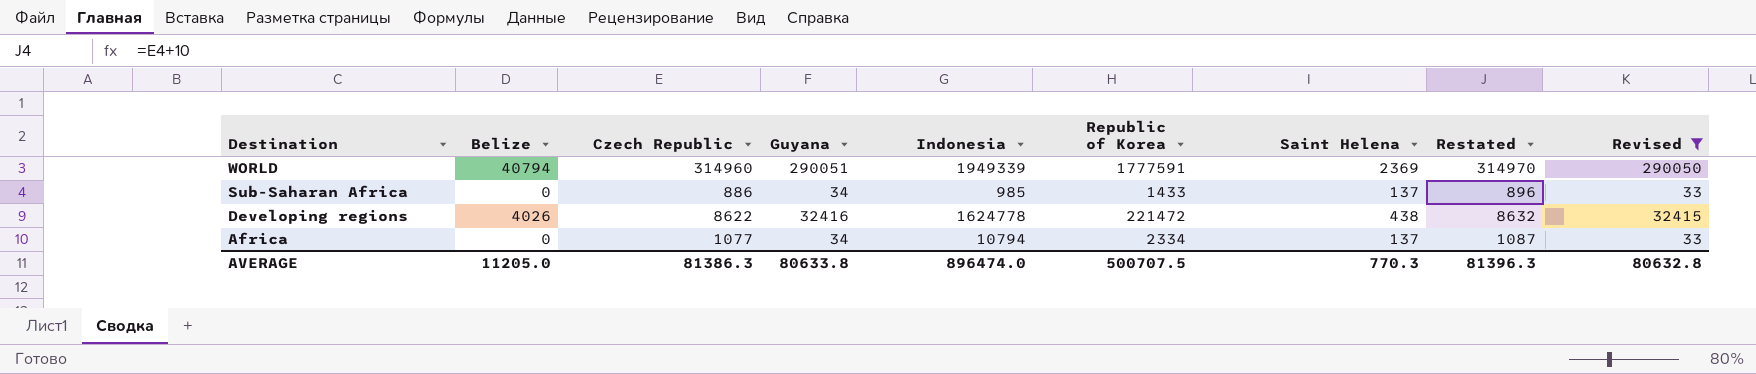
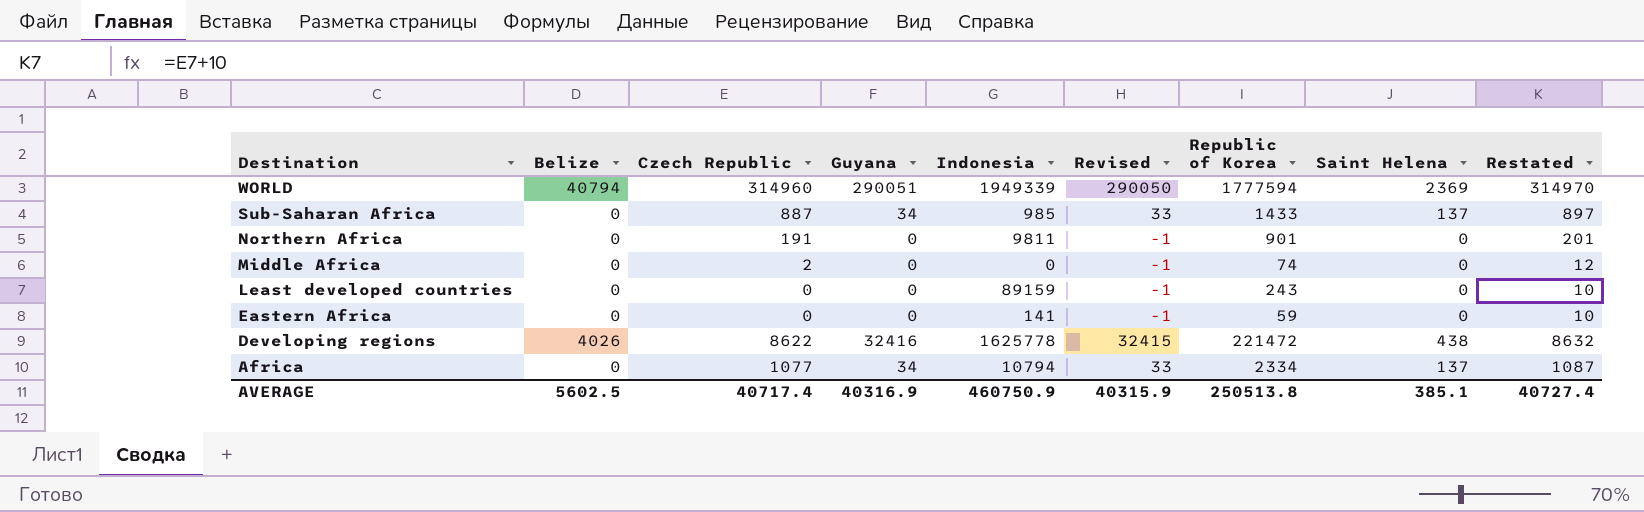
filter: Revised != -1 -> none
column Revised | position: 9 -> 6
WORLD | Republic of Korea: 1777591 -> 1777594
Sub-Saharan Africa | Czech Republic: 886 -> 887
Sub-Saharan Africa | Restated: 896 -> 897
Developing regions | Indonesia: 1624778 -> 1625778
AVERAGE | Belize: 11205.0 -> 5602.5
AVERAGE | Czech Republic: 81386.3 -> 40717.4
AVERAGE | Guyana: 80633.8 -> 40316.9
AVERAGE | Indonesia: 896474.0 -> 460750.9
AVERAGE | Revised: 80632.8 -> 40315.9
AVERAGE | Republic of Korea: 500707.5 -> 250513.8
AVERAGE | Saint Helena: 770.3 -> 385.1
AVERAGE | Restated: 81396.3 -> 40727.4

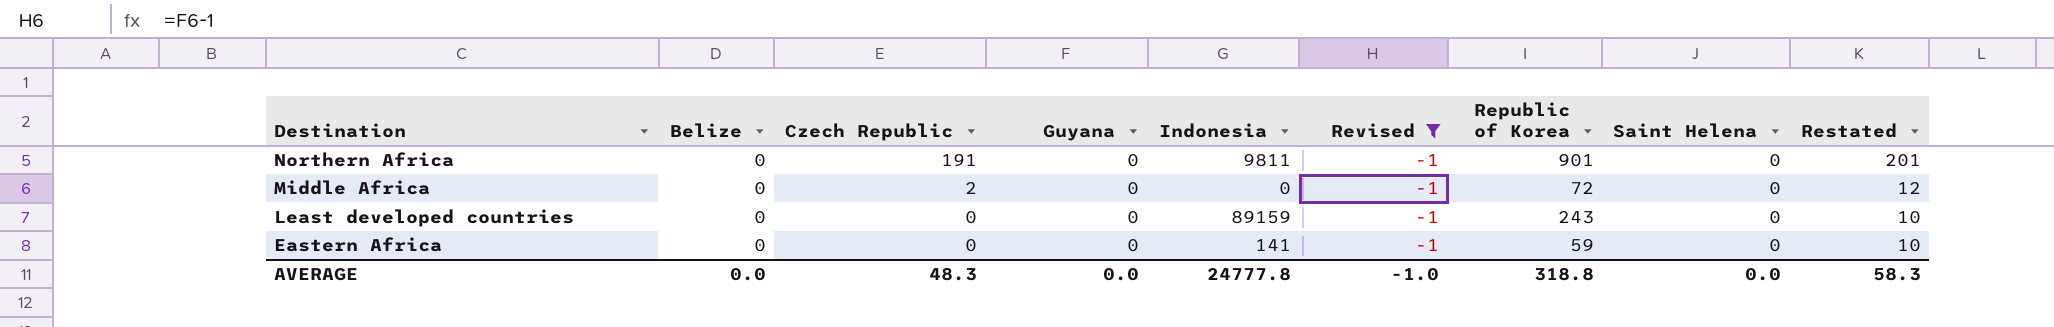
filter: none -> Revised = -1
Middle Africa | Republic of Korea: 74 -> 72
AVERAGE | Belize: 5602.5 -> 0.0
AVERAGE | Czech Republic: 40717.4 -> 48.3
AVERAGE | Guyana: 40316.9 -> 0.0
AVERAGE | Indonesia: 460750.9 -> 24777.8
AVERAGE | Revised: 40315.9 -> -1.0
AVERAGE | Republic of Korea: 250513.8 -> 318.8
AVERAGE | Saint Helena: 385.1 -> 0.0
AVERAGE | Restated: 40727.4 -> 58.3

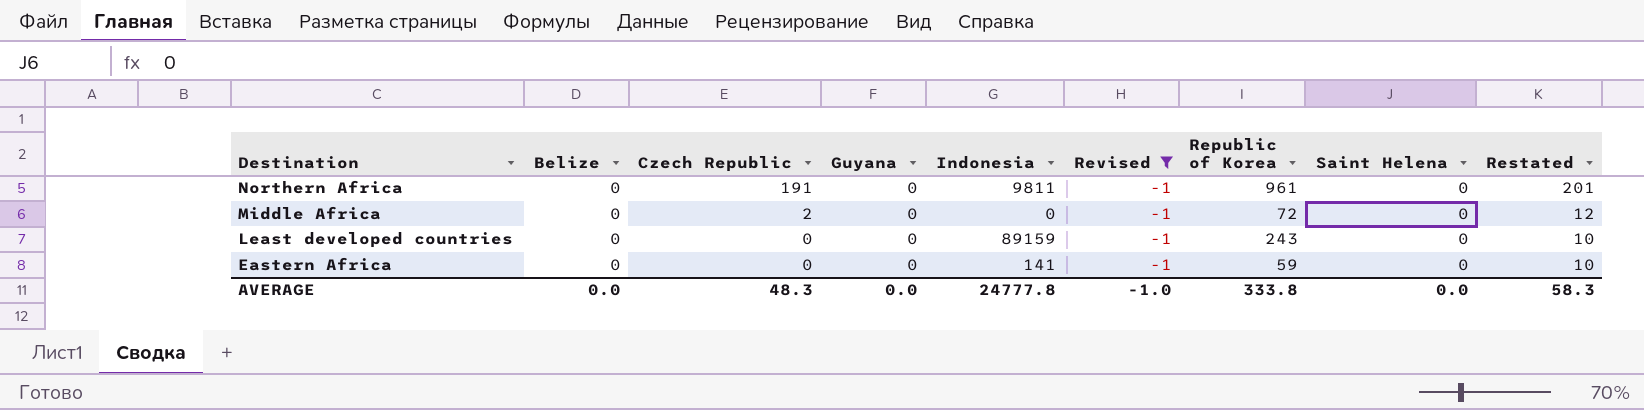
Northern Africa | Republic of Korea: 901 -> 961
AVERAGE | Republic of Korea: 318.8 -> 333.8

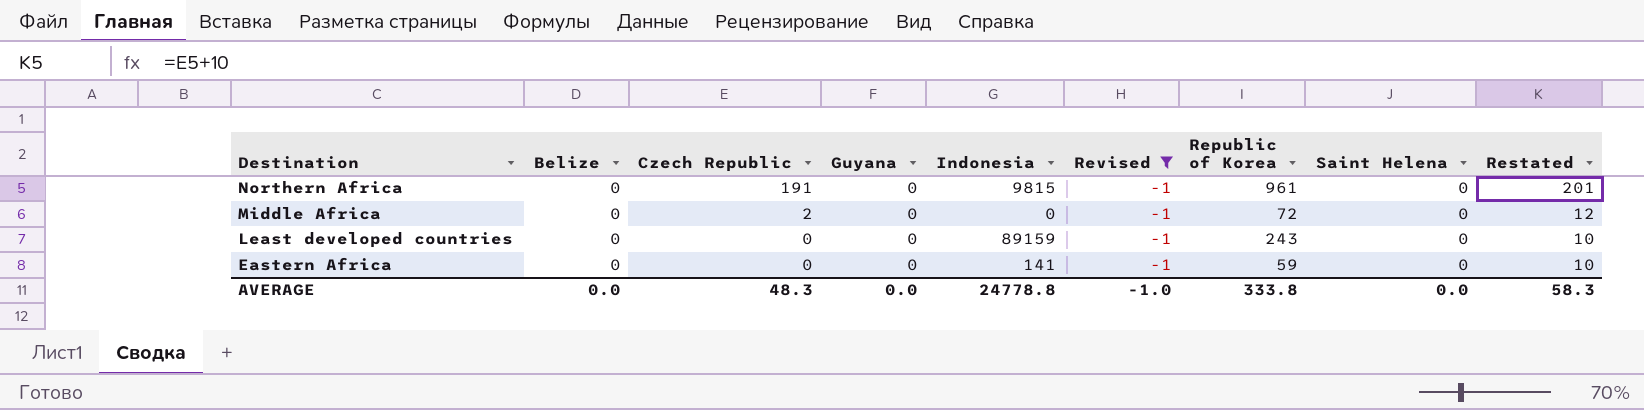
Northern Africa | Indonesia: 9811 -> 9815
AVERAGE | Indonesia: 24777.8 -> 24778.8

